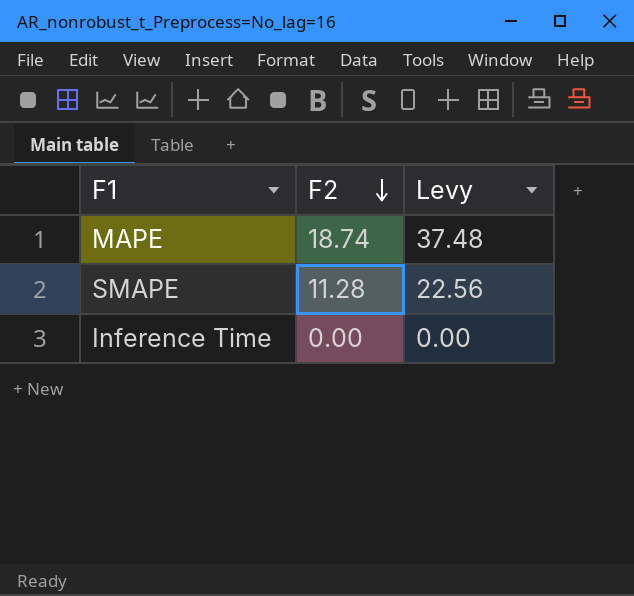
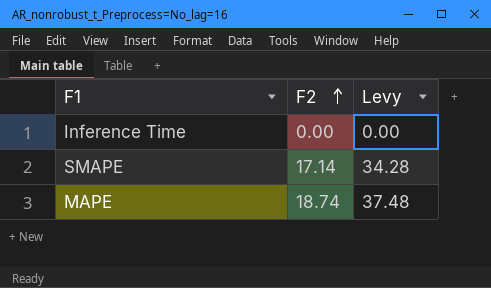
row order: F2 descending -> F2 ascending
SMAPE | F2: 11.28 -> 17.14
SMAPE | Levy: 22.56 -> 34.28

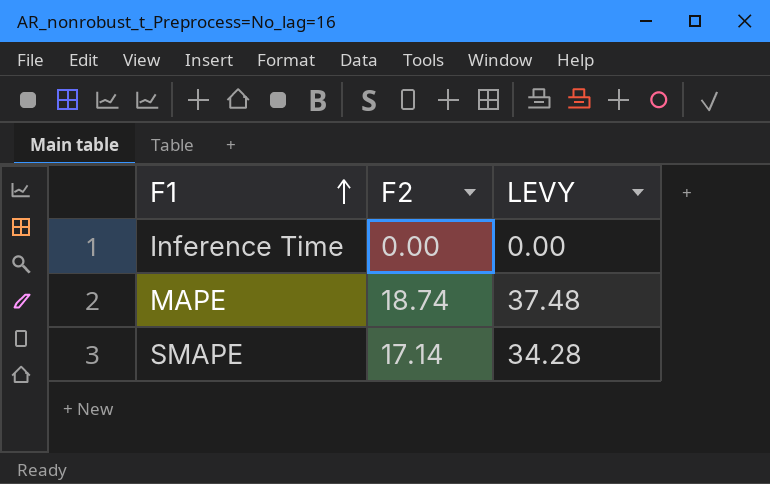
row order: F2 ascending -> F1 ascending
column name: Levy -> LEVY

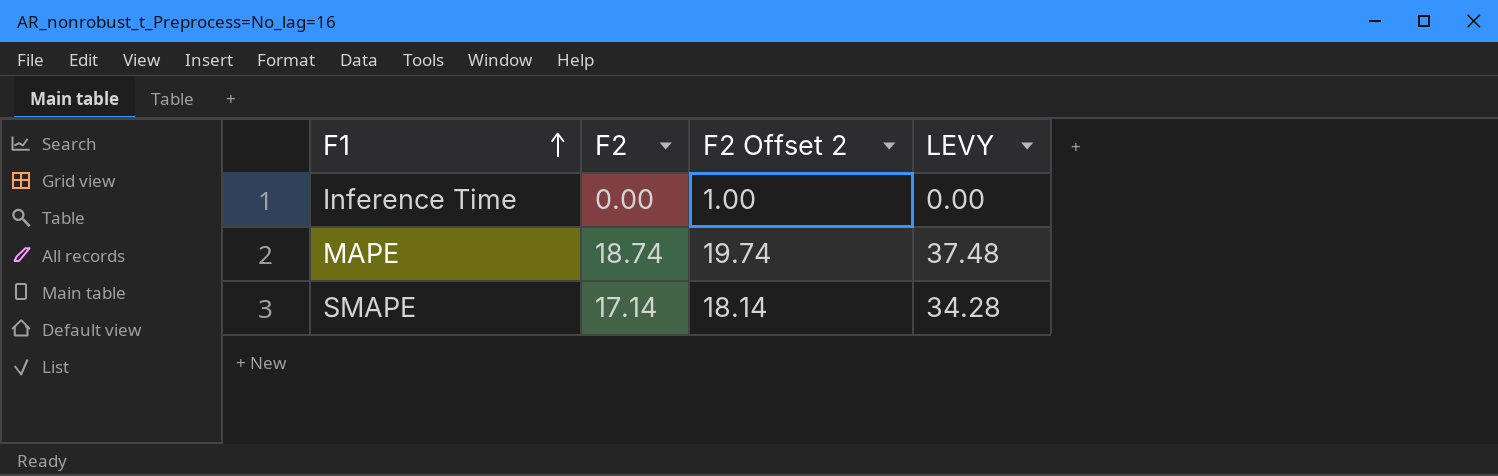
column F2 Offset 2 | formula: none -> [F2] + 1

